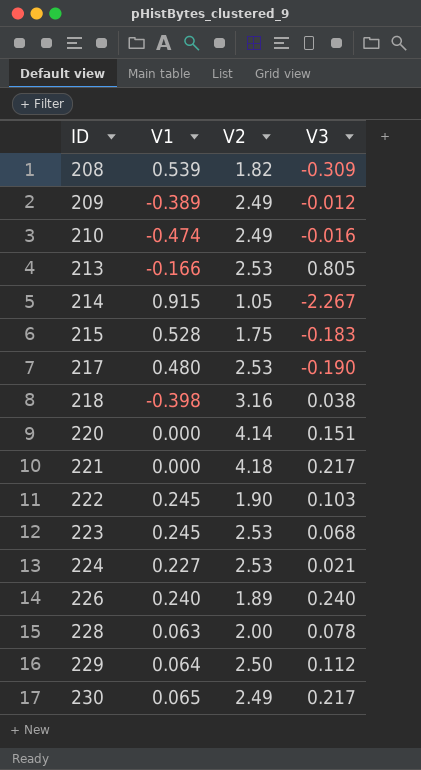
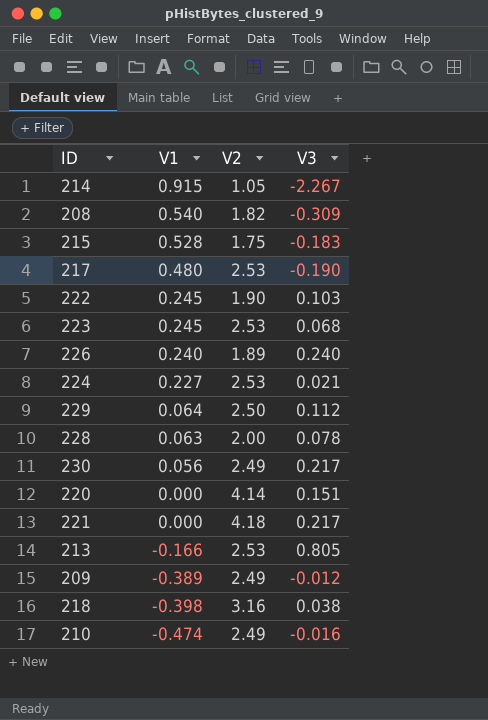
row order: ID ascending -> V1 descending
208 | V1: 0.539 -> 0.540
230 | V1: 0.065 -> 0.056

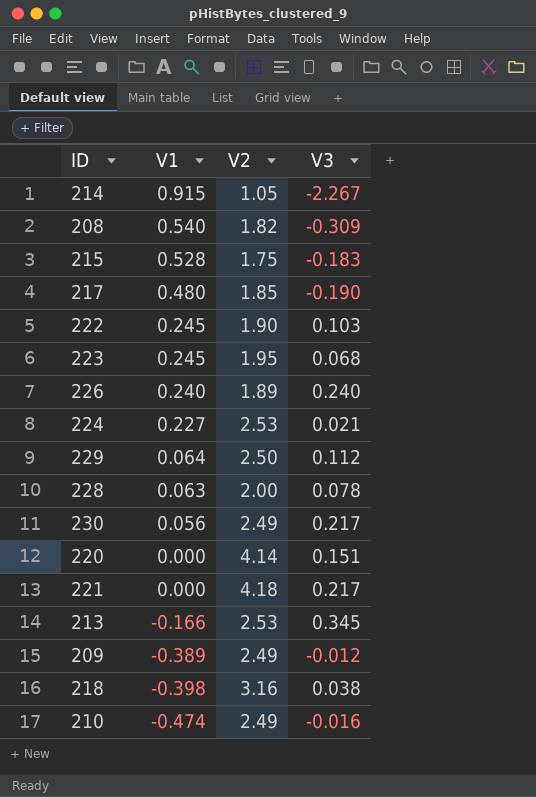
217 | V2: 2.53 -> 1.85
223 | V2: 2.53 -> 1.95
213 | V3: 0.805 -> 0.345

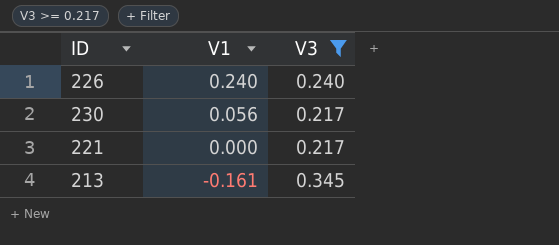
filter: none -> V3 >= 0.217
column V2 | position: 3 -> none
213 | V1: -0.166 -> -0.161

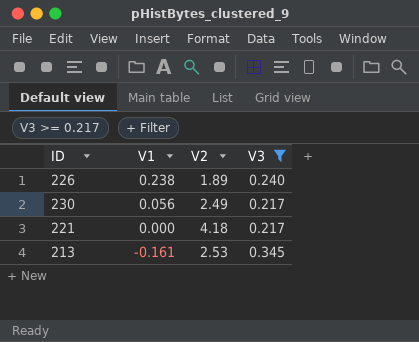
column V2 | position: none -> 3
226 | V1: 0.240 -> 0.238

